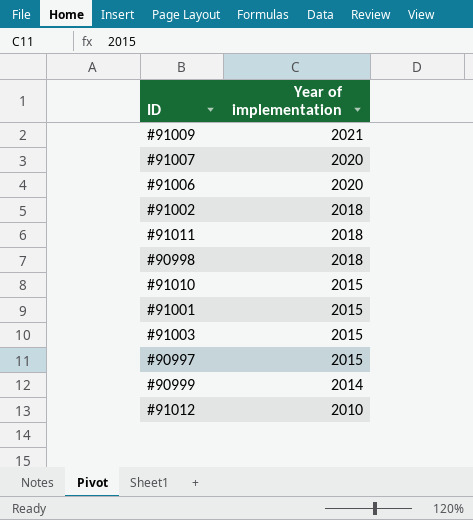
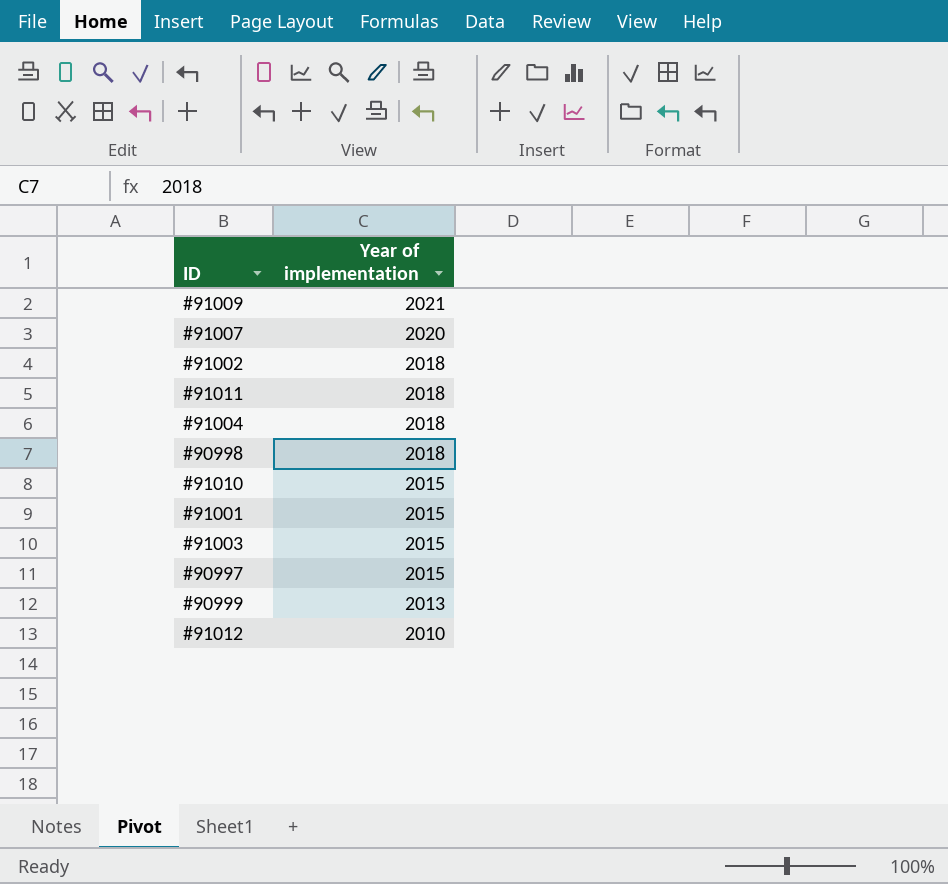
row #91006: 2020 -> none
row #91004: none -> 2018
#90999 | Year of implementation: 2014 -> 2013

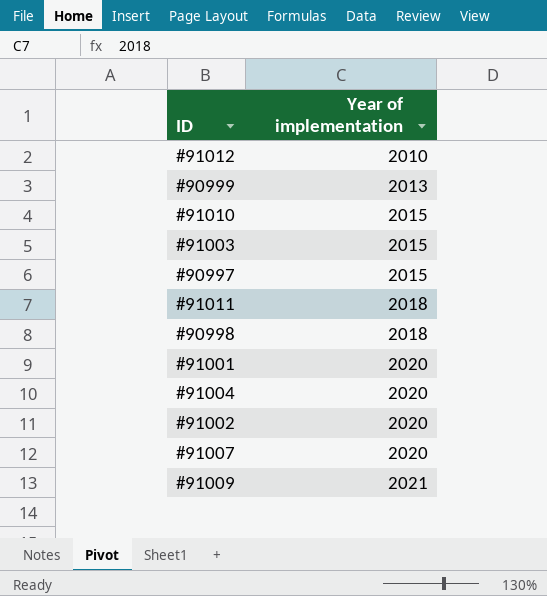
row order: Year of implementation descending -> Year of implementation ascending
#91001 | Year of implementation: 2015 -> 2020
#91004 | Year of implementation: 2018 -> 2020
#91002 | Year of implementation: 2018 -> 2020

